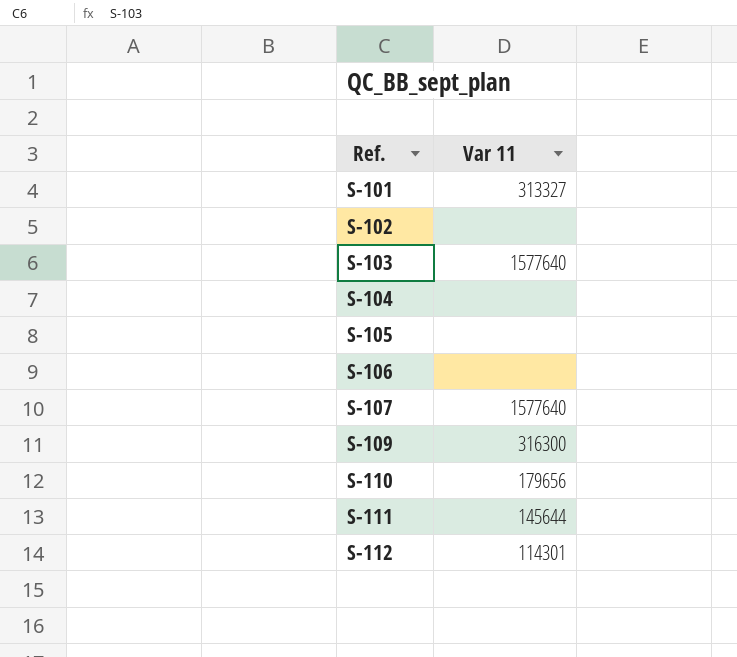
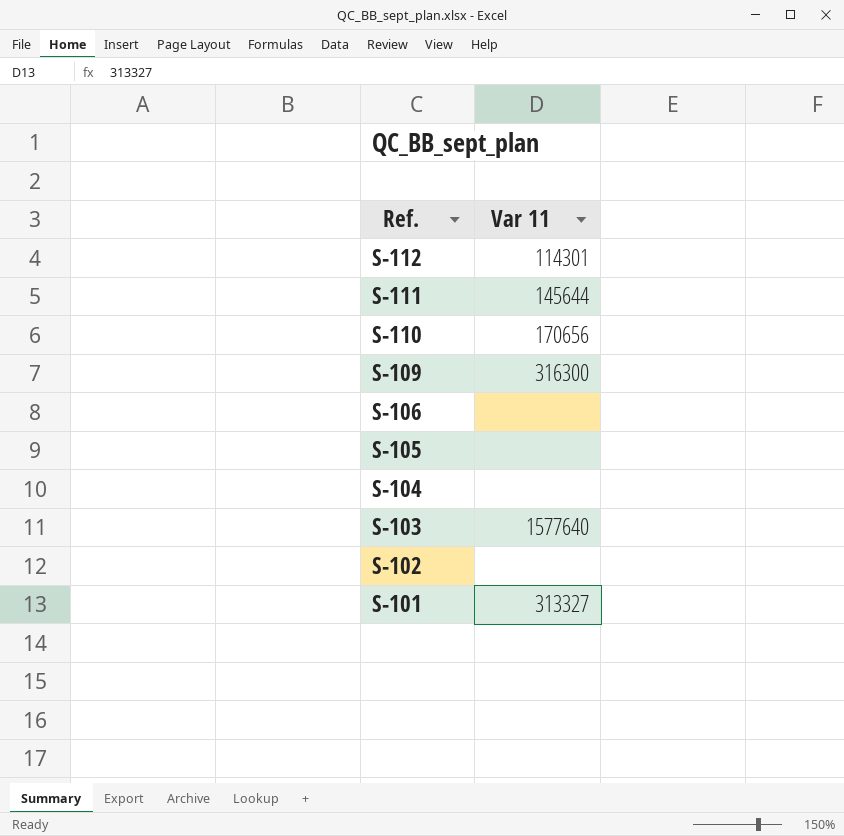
row order: Ref. ascending -> Ref. descending
row S-107: 1577640 -> none
S-110 | Var 11: 179656 -> 170656

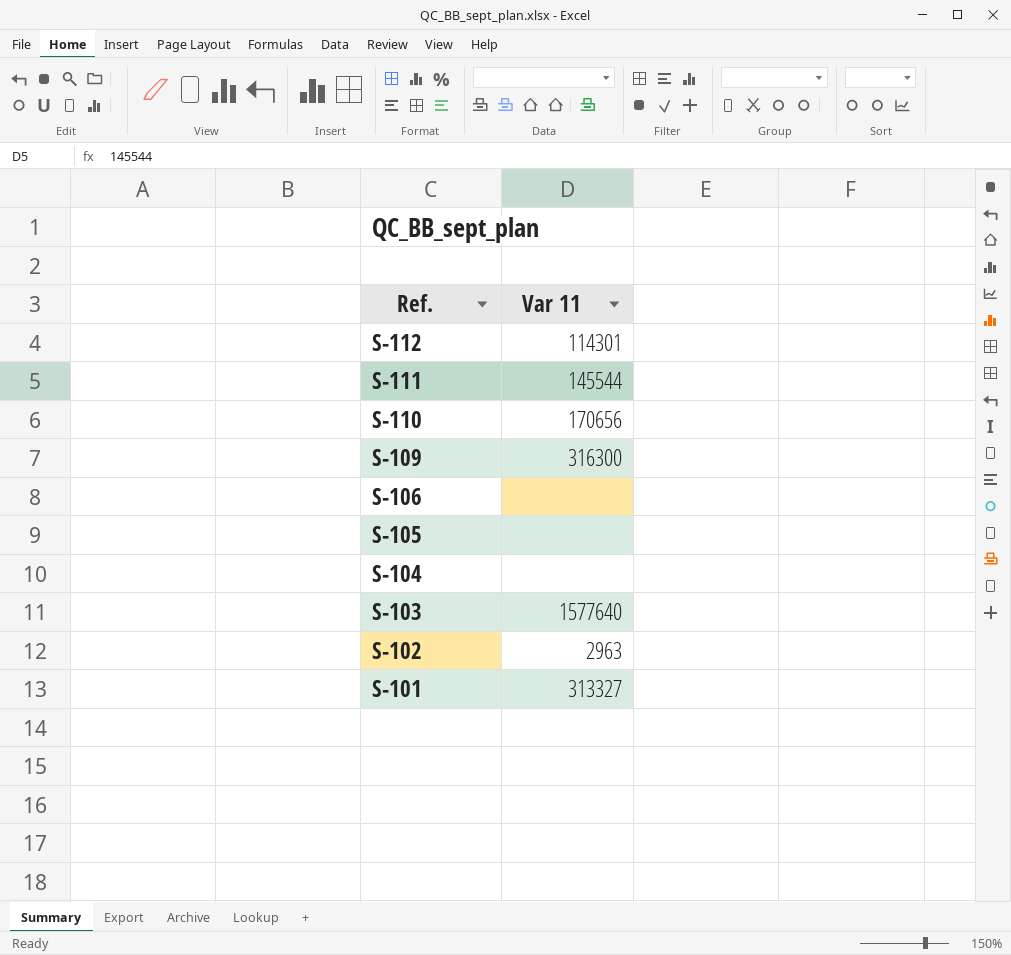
S-111 | Var 11: 145644 -> 145544
S-102 | Var 11: none -> 2963

